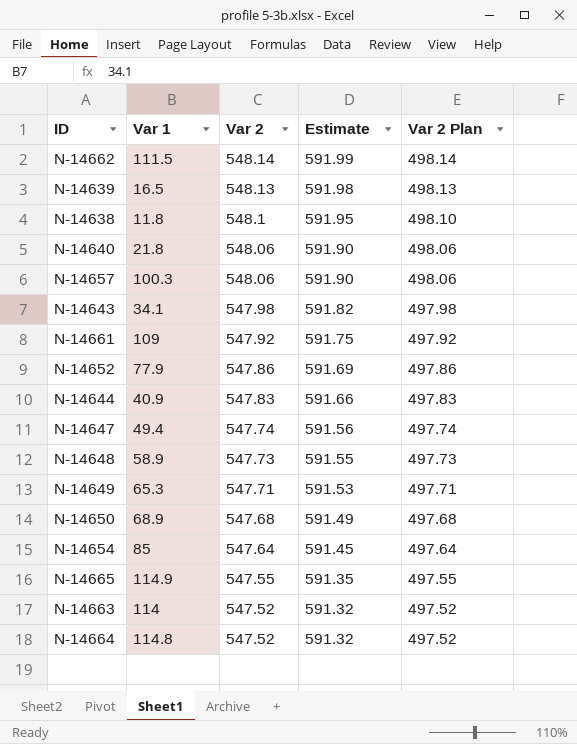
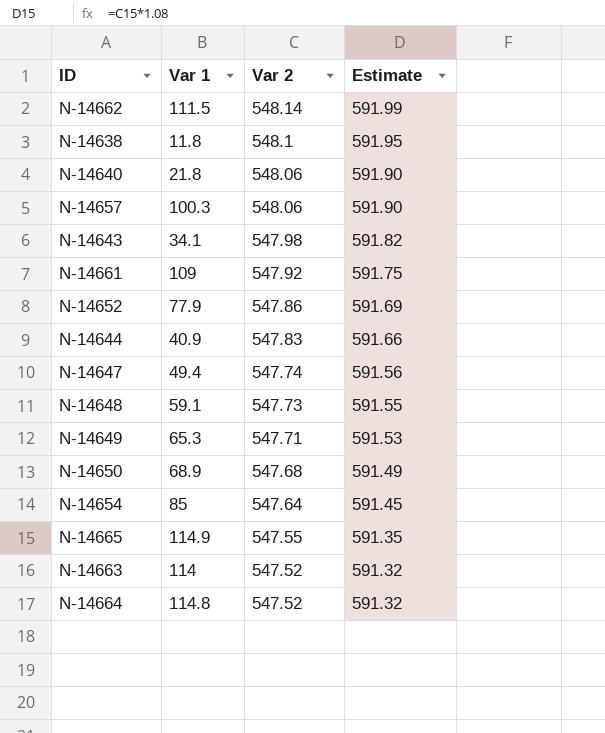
column Var 2 Plan | formula: [Var 2] - 50 -> none
row N-14639: 16.5 | 548.13 | 591.98 | 498.13 -> none
N-14648 | Var 1: 58.9 -> 59.1

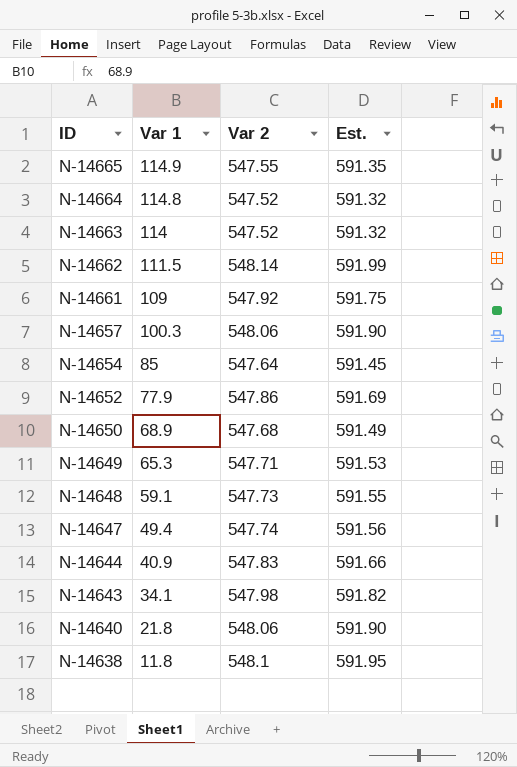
row order: Var 2 descending -> ID descending
column name: Estimate -> Est.

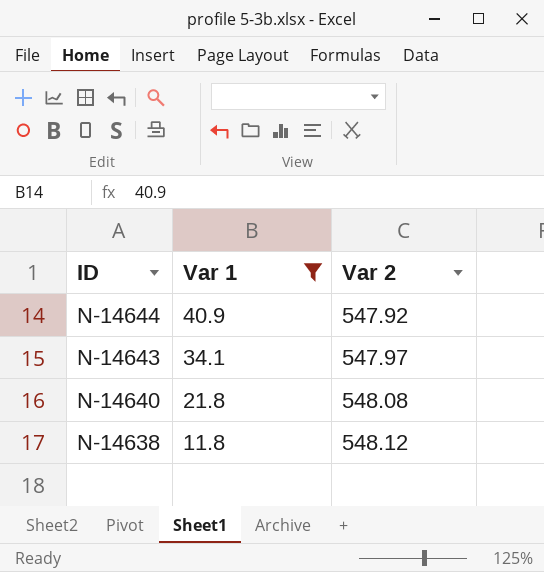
filter: none -> Var 1 <= 40.9
column Est. | formula: [Var 2] * 1.08 -> none
N-14644 | Var 2: 547.83 -> 547.92
N-14643 | Var 2: 547.98 -> 547.97
N-14640 | Var 2: 548.06 -> 548.08
N-14638 | Var 2: 548.1 -> 548.12

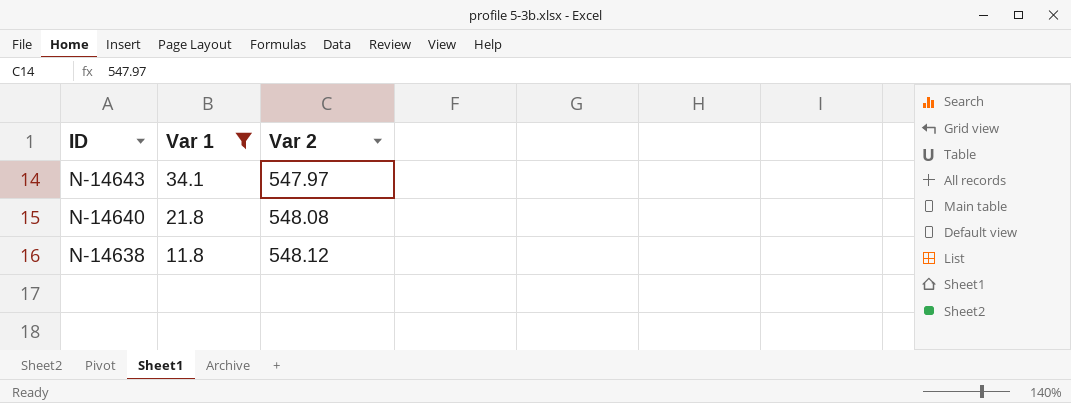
row N-14644: 40.9 | 547.92 -> none

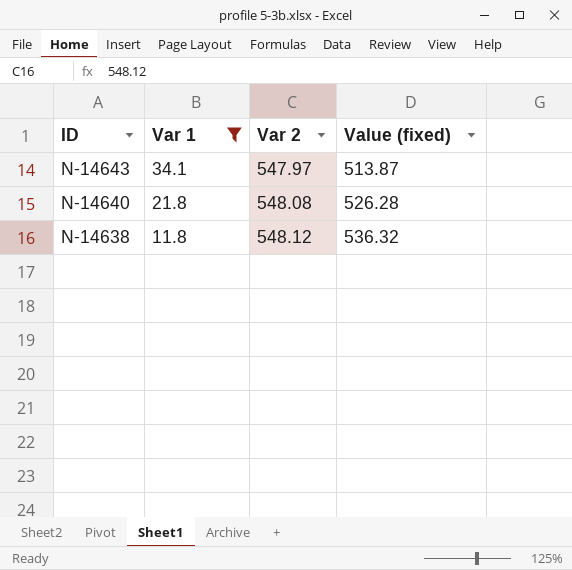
column Value (fixed) | formula: none -> [Var 2] - [Var 1]

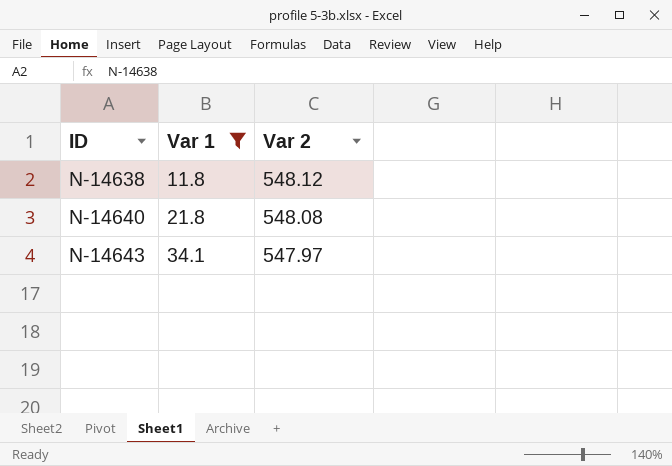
row order: ID descending -> ID ascending
column Value (fixed) | formula: [Var 2] - [Var 1] -> none

